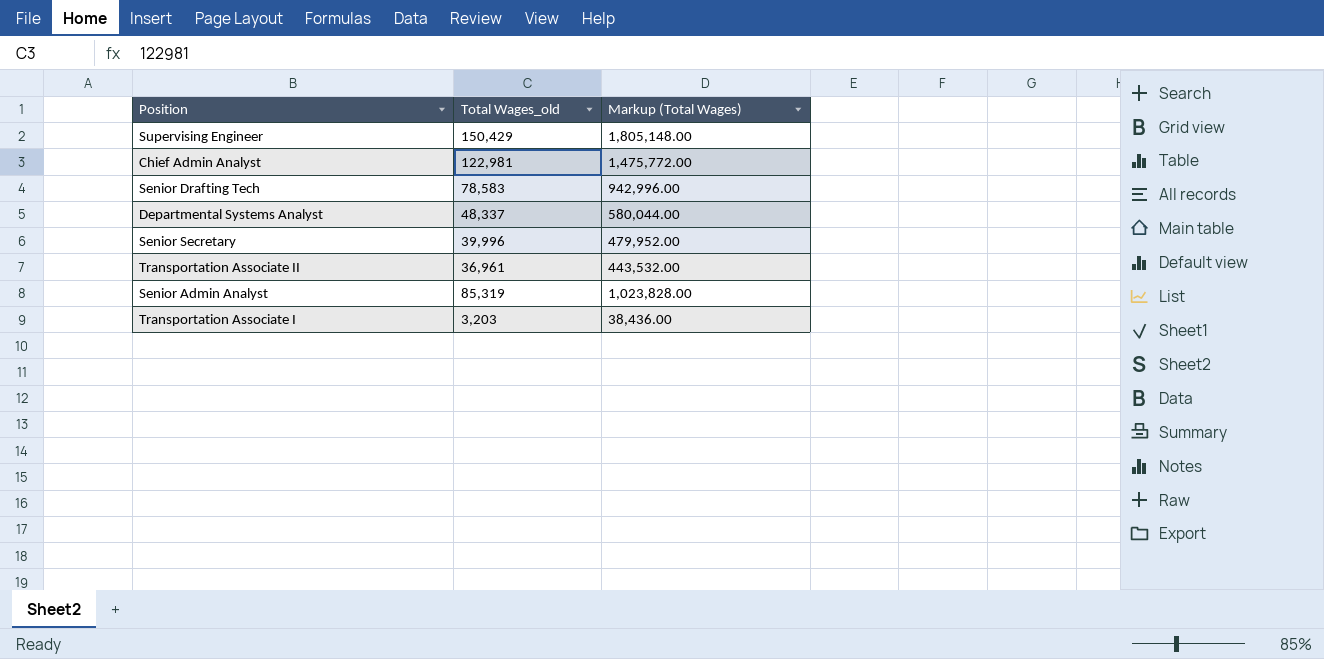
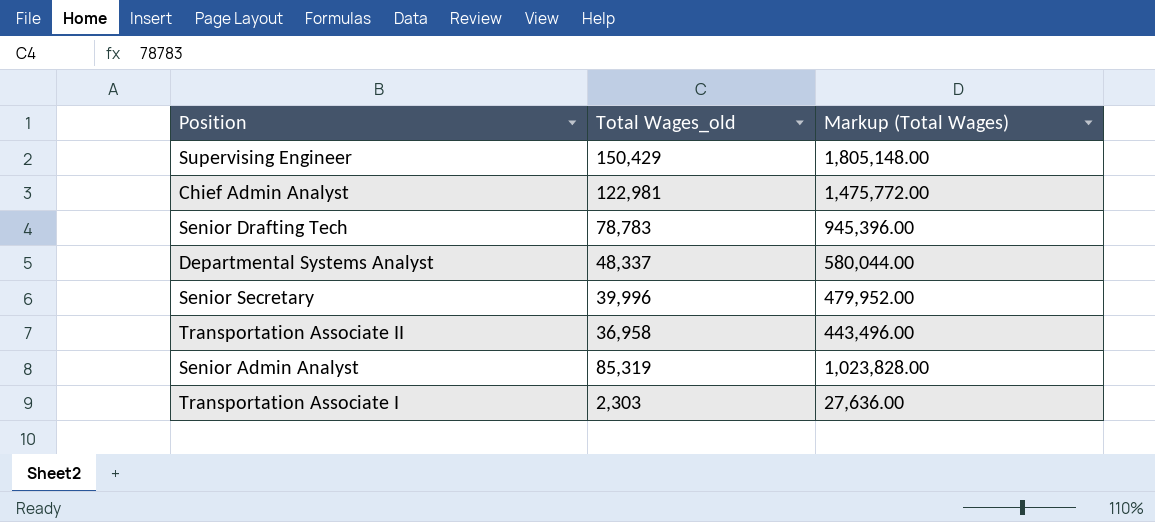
Senior Drafting Tech | Total Wages_old: 78,583 -> 78,783
Senior Drafting Tech | Markup (Total Wages): 942,996.00 -> 945,396.00
Transportation Associate II | Total Wages_old: 36,961 -> 36,958
Transportation Associate II | Markup (Total Wages): 443,532.00 -> 443,496.00
Transportation Associate I | Total Wages_old: 3,203 -> 2,303
Transportation Associate I | Markup (Total Wages): 38,436.00 -> 27,636.00

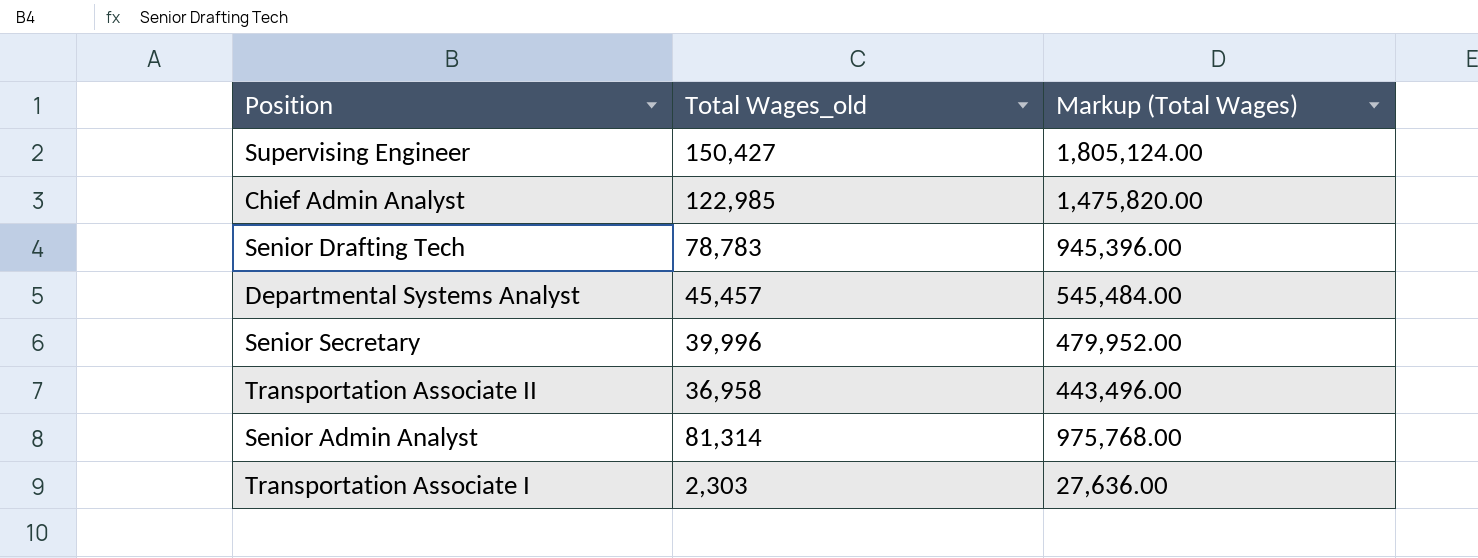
Supervising Engineer | Total Wages_old: 150,429 -> 150,427
Supervising Engineer | Markup (Total Wages): 1,805,148.00 -> 1,805,124.00
Chief Admin Analyst | Total Wages_old: 122,981 -> 122,985
Chief Admin Analyst | Markup (Total Wages): 1,475,772.00 -> 1,475,820.00
Departmental Systems Analyst | Total Wages_old: 48,337 -> 45,457
Departmental Systems Analyst | Markup (Total Wages): 580,044.00 -> 545,484.00
Senior Admin Analyst | Total Wages_old: 85,319 -> 81,314
Senior Admin Analyst | Markup (Total Wages): 1,023,828.00 -> 975,768.00

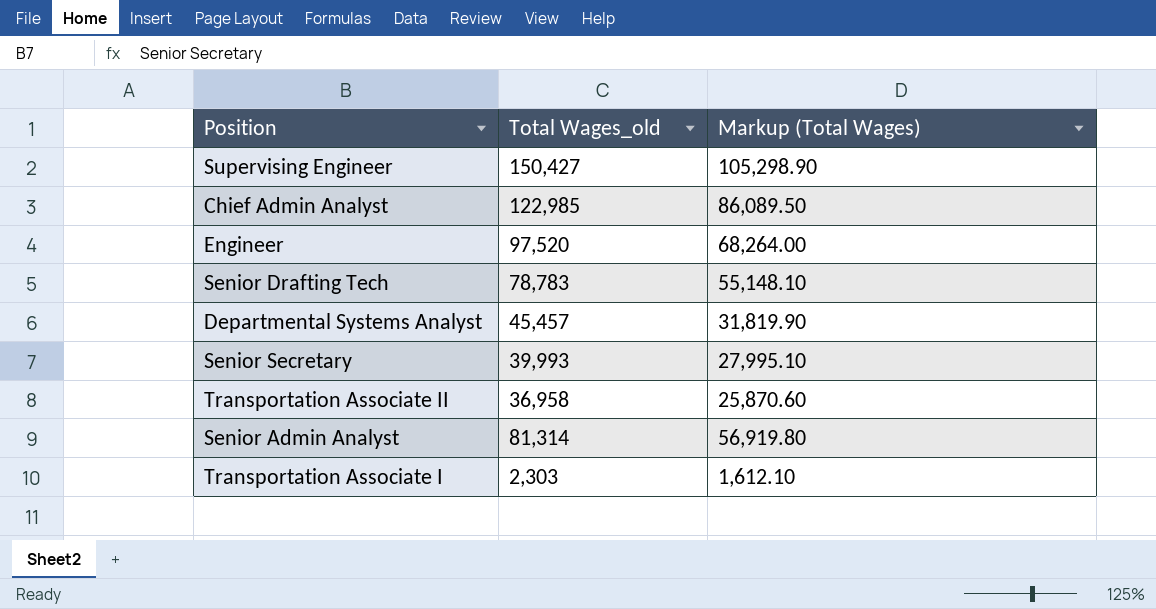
column Markup (Total Wages) | formula: [Total Wages_old] * 12 -> [Total Wages_old] * 0.7
row Engineer: none -> 97,520 | 68,264.00
Senior Secretary | Total Wages_old: 39,996 -> 39,993

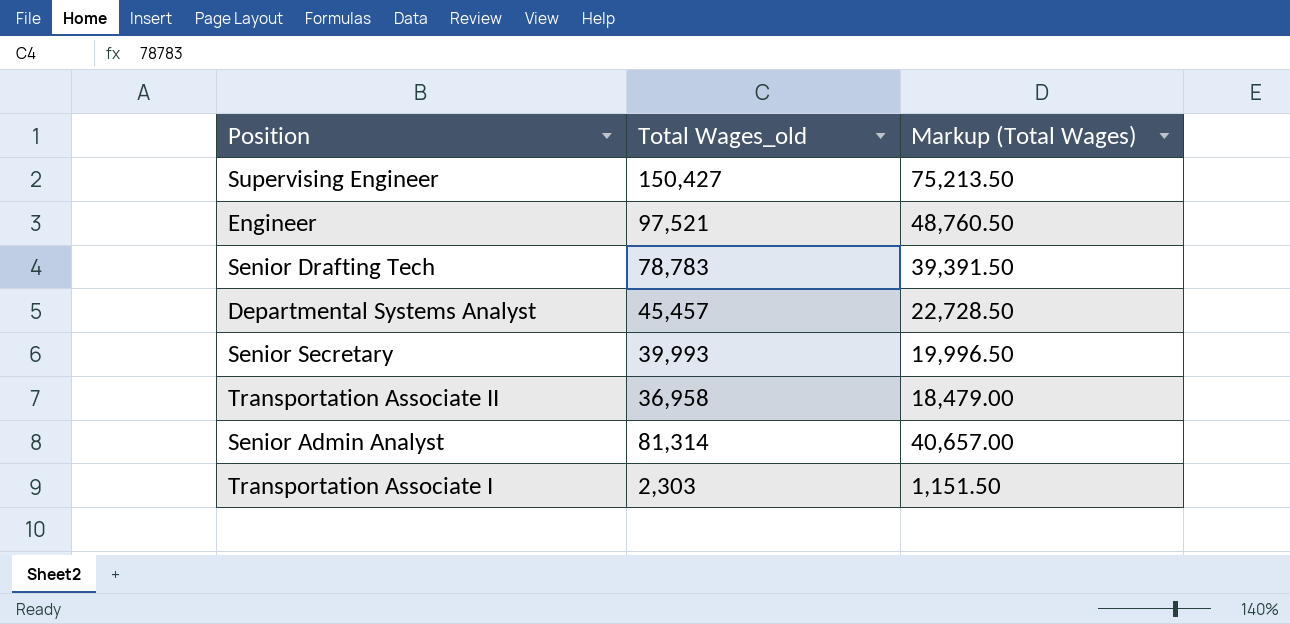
column Markup (Total Wages) | formula: [Total Wages_old] * 0.7 -> [Total Wages_old] * 0.5
row Chief Admin Analyst: 122,985 | 86,089.50 -> none
Engineer | Total Wages_old: 97,520 -> 97,521

